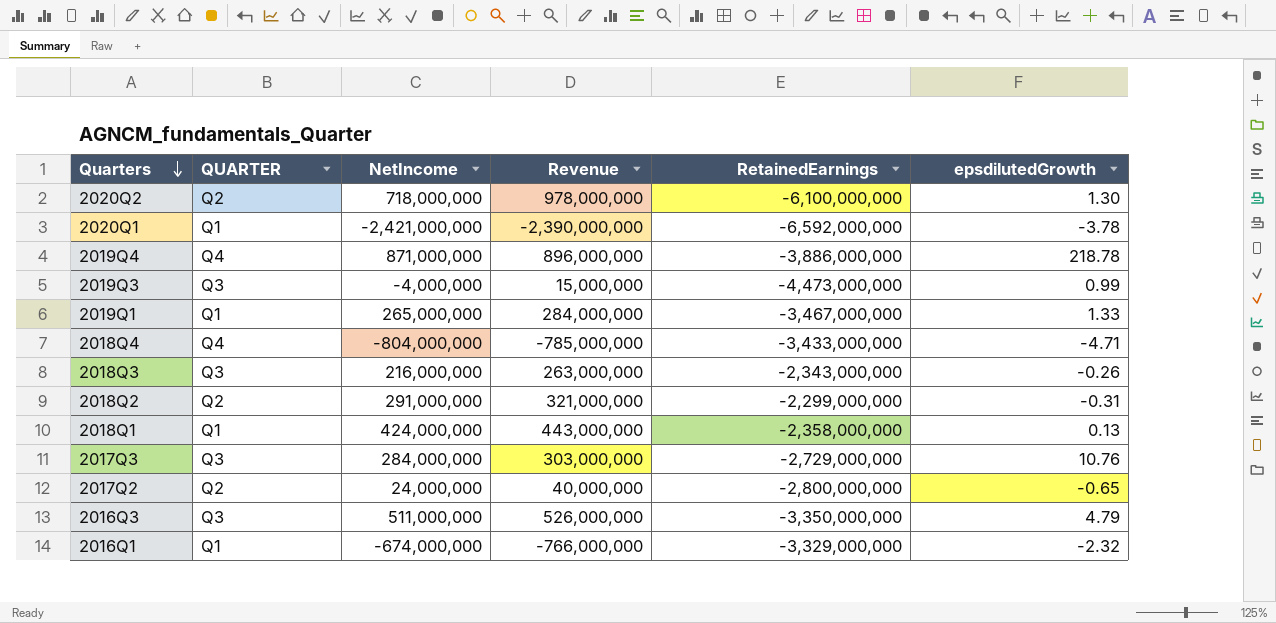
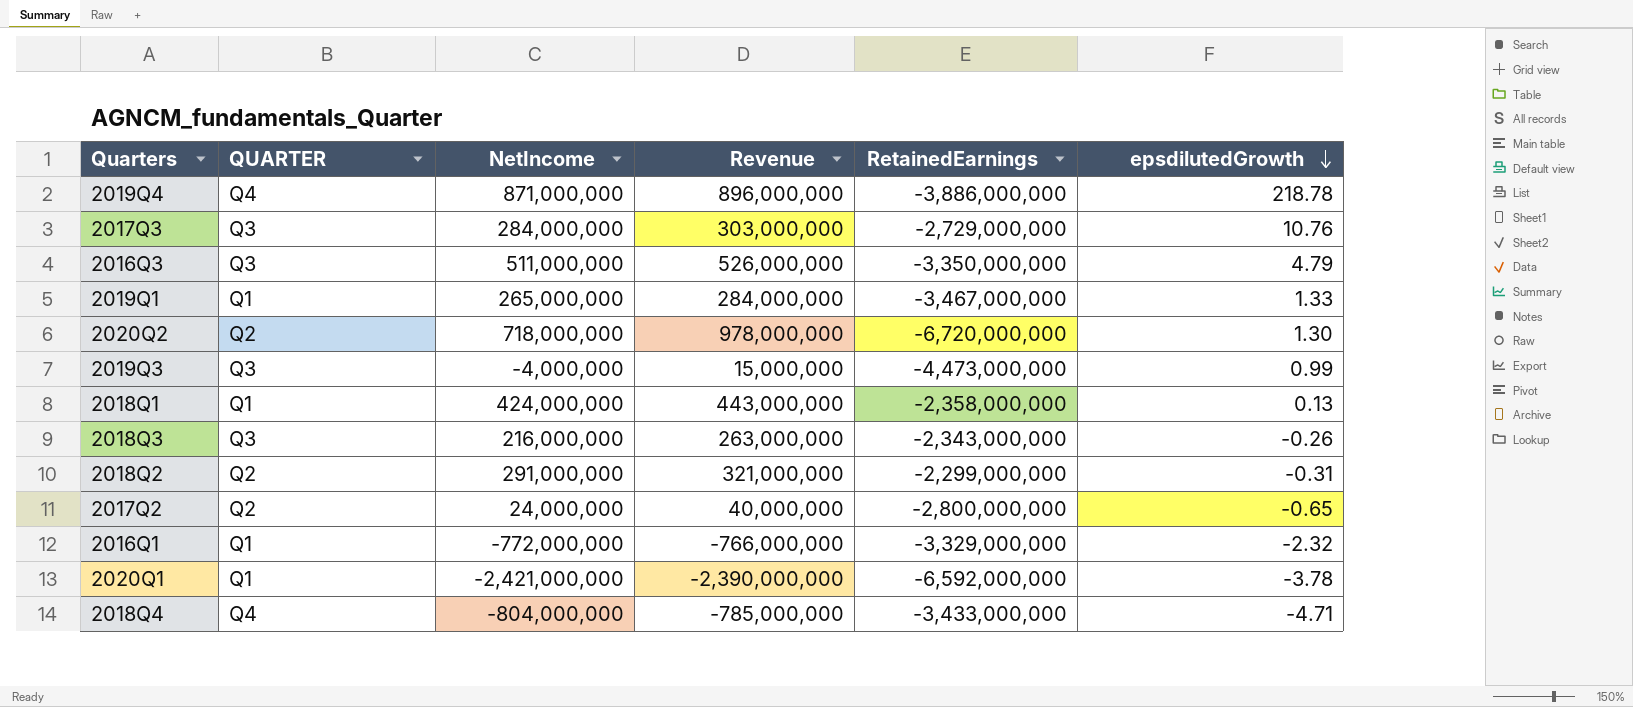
row order: Quarters descending -> epsdilutedGrowth descending
2020Q2 | RetainedEarnings: -6,100,000,000 -> -6,720,000,000
2016Q1 | NetIncome: -674,000,000 -> -772,000,000

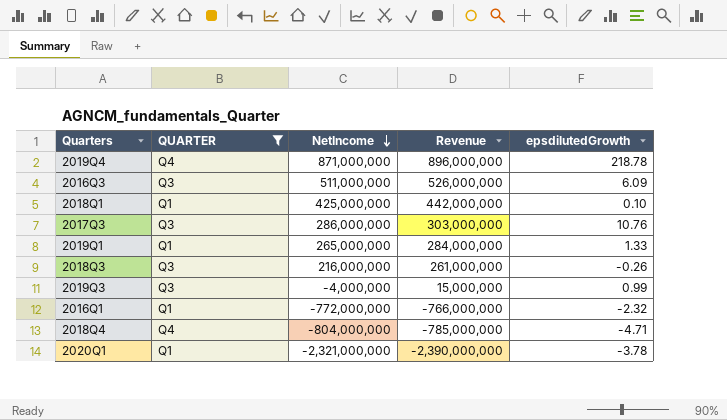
filter: none -> QUARTER != Q2
row order: epsdilutedGrowth descending -> NetIncome descending
column RetainedEarnings | position: 5 -> none
2016Q3 | epsdilutedGrowth: 4.79 -> 6.09
2018Q1 | NetIncome: 424,000,000 -> 425,000,000
2018Q1 | Revenue: 443,000,000 -> 442,000,000
2018Q1 | epsdilutedGrowth: 0.13 -> 0.10
2017Q3 | NetIncome: 284,000,000 -> 286,000,000
2018Q3 | Revenue: 263,000,000 -> 261,000,000
2020Q1 | NetIncome: -2,421,000,000 -> -2,321,000,000

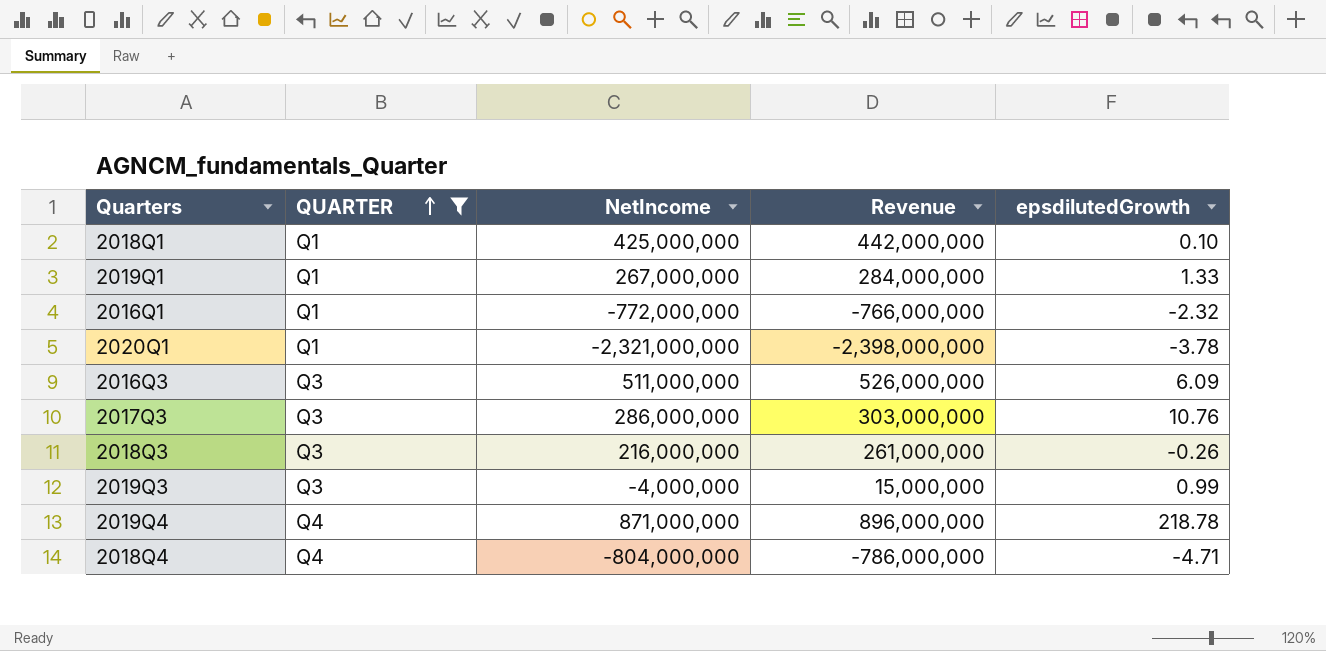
row order: NetIncome descending -> QUARTER ascending
2019Q1 | NetIncome: 265,000,000 -> 267,000,000
2020Q1 | Revenue: -2,390,000,000 -> -2,398,000,000
2018Q4 | Revenue: -785,000,000 -> -786,000,000

